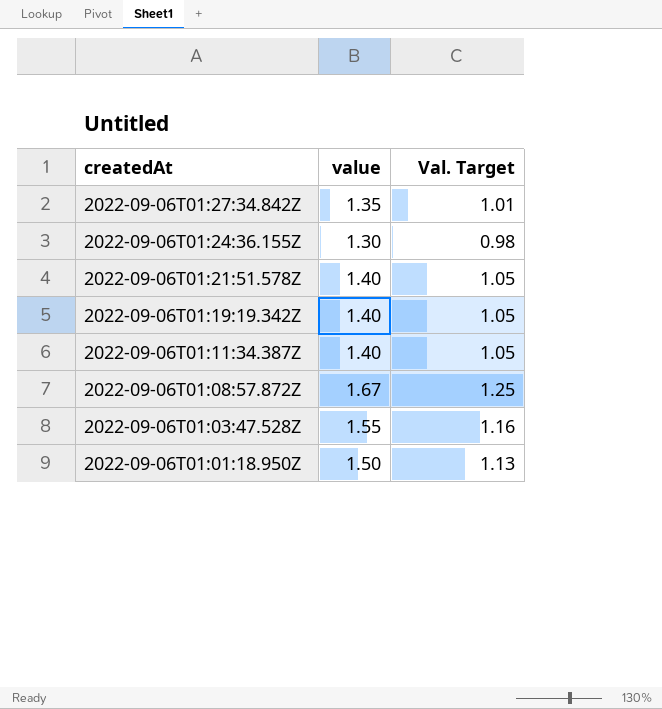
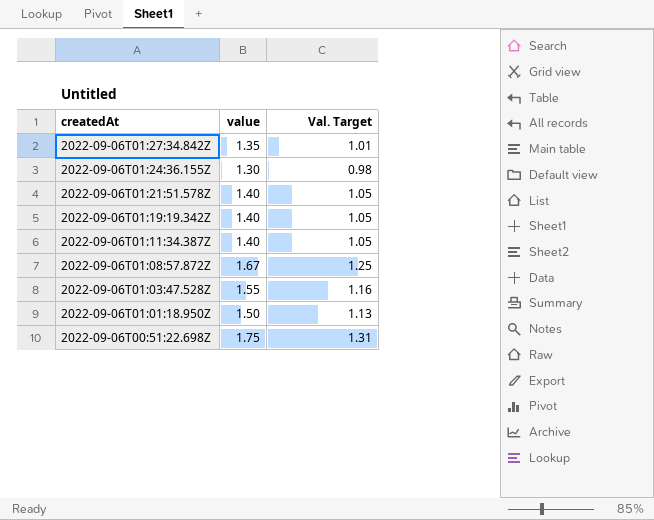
row 2022-09-06T00:51:22.698Z: none -> 1.75 | 1.31

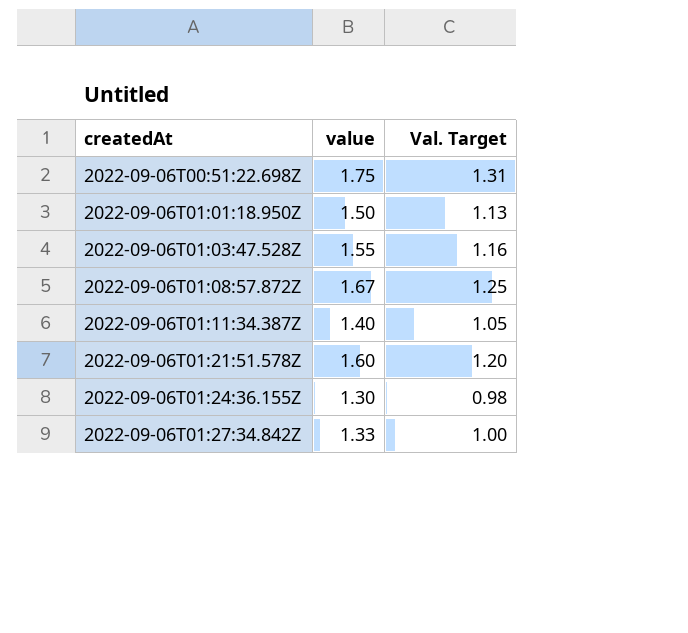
row order: createdAt descending -> createdAt ascending
row 2022-09-06T01:19:19.342Z: 1.40 | 1.05 -> none
2022-09-06T01:21:51.578Z | value: 1.40 -> 1.60
2022-09-06T01:21:51.578Z | Val. Target: 1.05 -> 1.20
2022-09-06T01:27:34.842Z | value: 1.35 -> 1.33
2022-09-06T01:27:34.842Z | Val. Target: 1.01 -> 1.00

